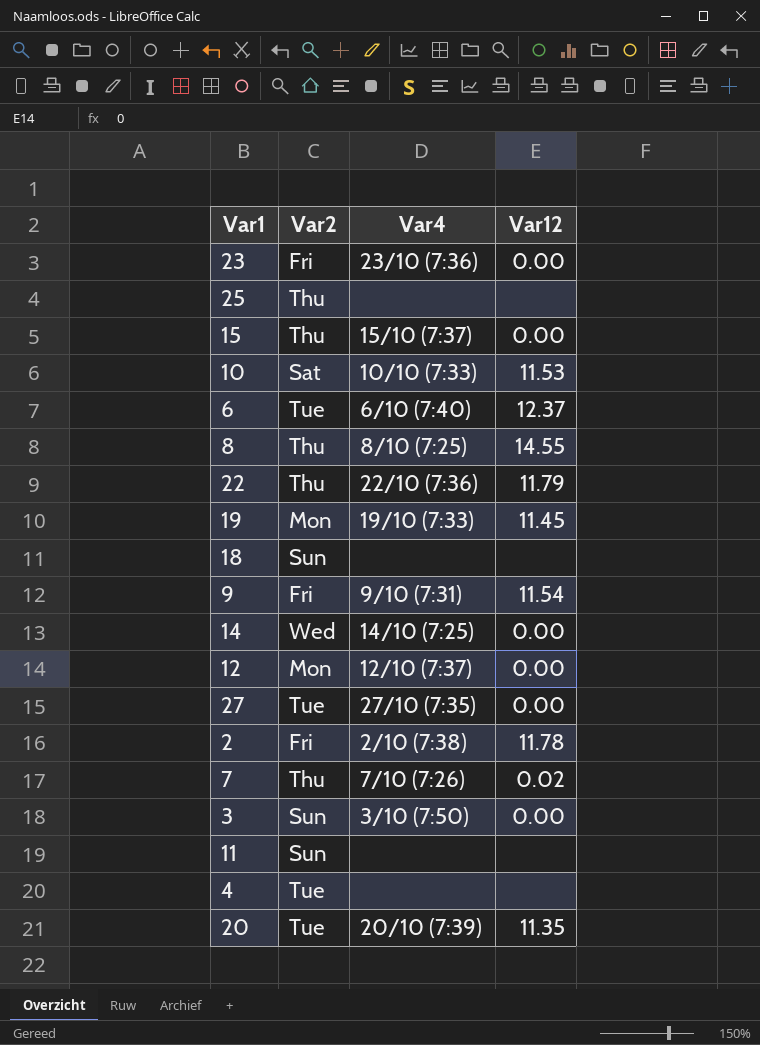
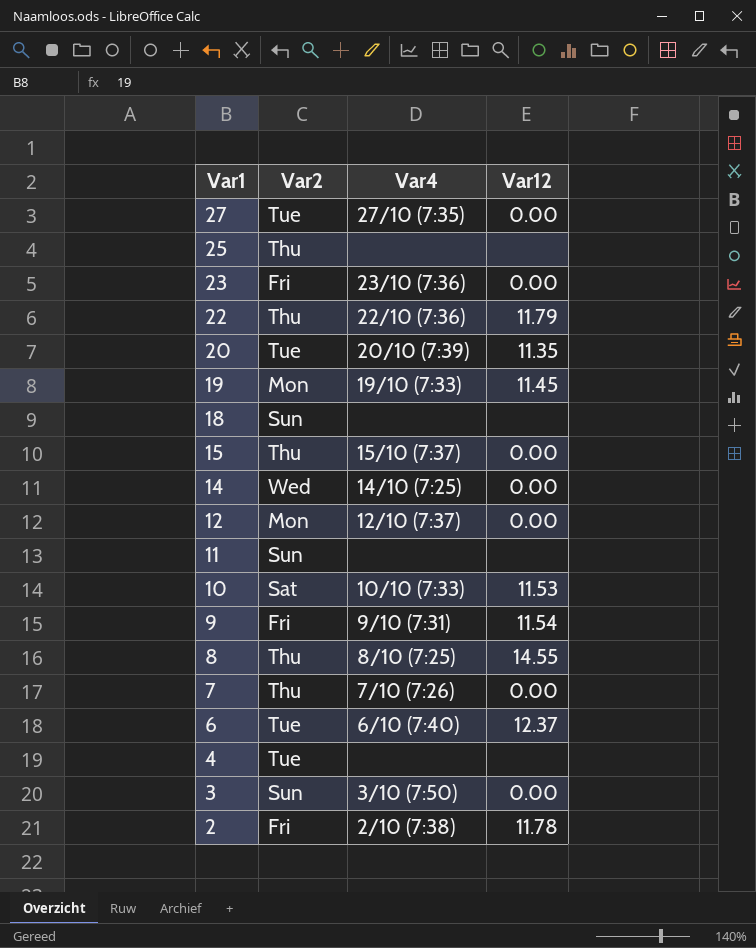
row order: none -> Var1 descending
7 | Var12: 0.02 -> 0.00

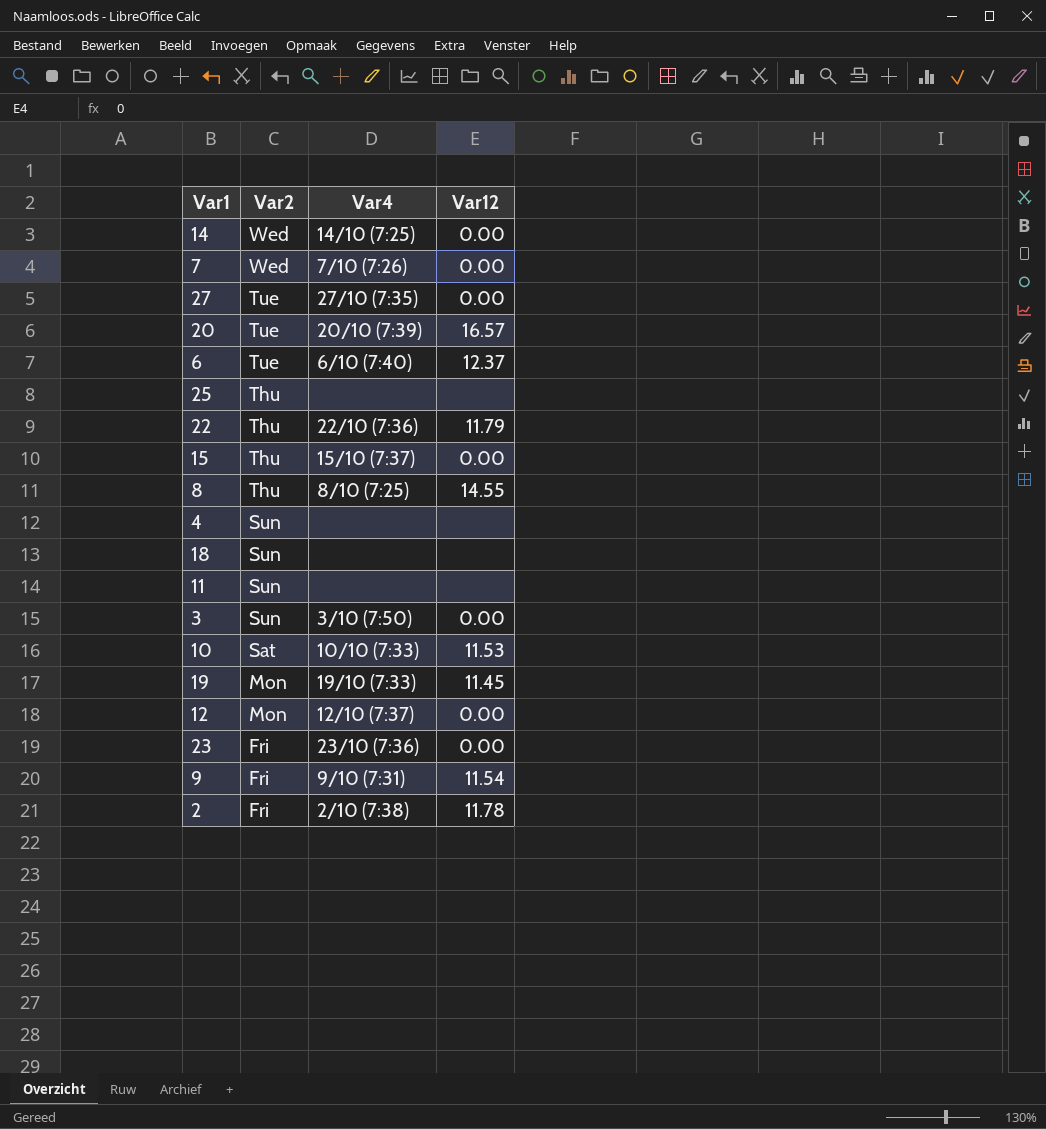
row order: Var1 descending -> Var2 descending
7 | Var2: Thu -> Wed
20 | Var12: 11.35 -> 16.57
4 | Var2: Tue -> Sun

